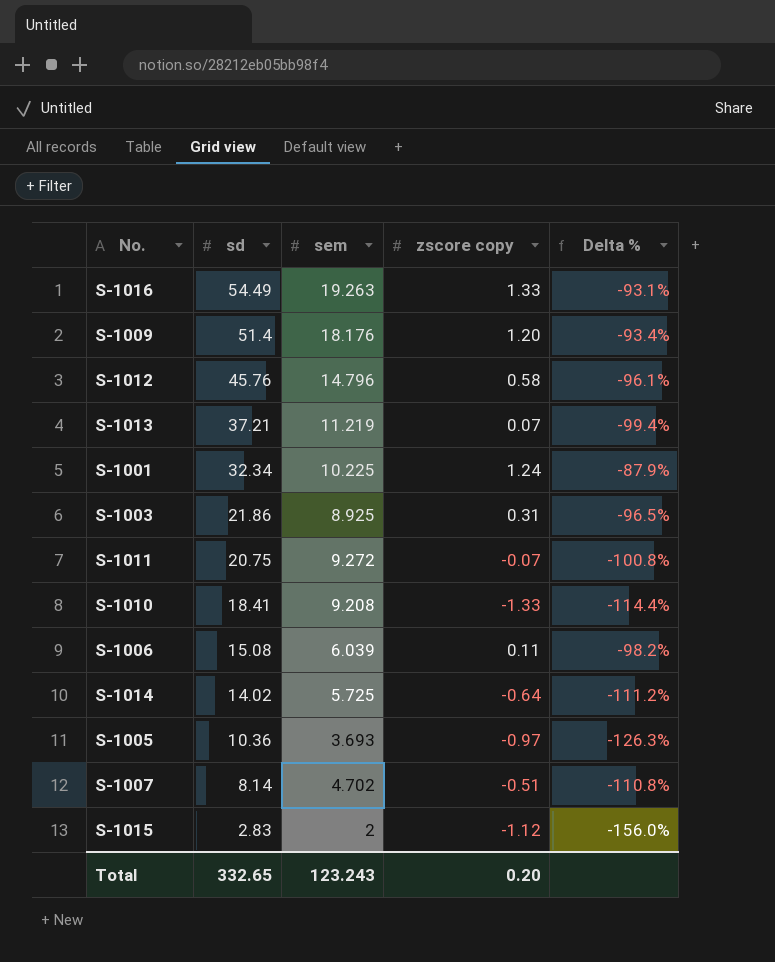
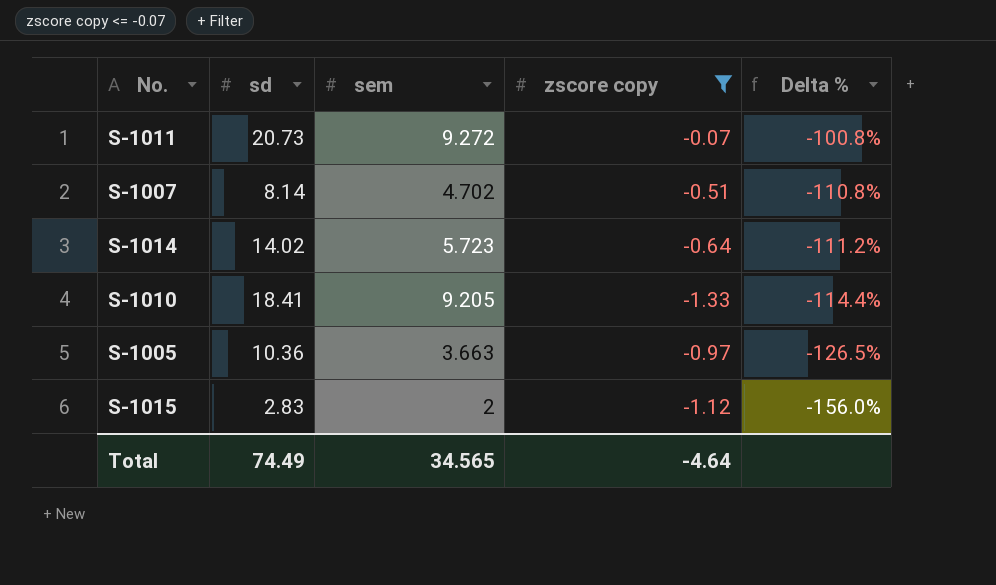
filter: none -> zscore copy <= -0.07
row order: sd descending -> Delta % descending
S-1011 | sd: 20.75 -> 20.73
S-1014 | sem: 5.725 -> 5.723
S-1010 | sem: 9.208 -> 9.205
S-1005 | sem: 3.693 -> 3.663
S-1005 | Delta %: -126.3% -> -126.5%
Total | sd: 332.65 -> 74.49
Total | sem: 123.243 -> 34.565
Total | zscore copy: 0.20 -> -4.64

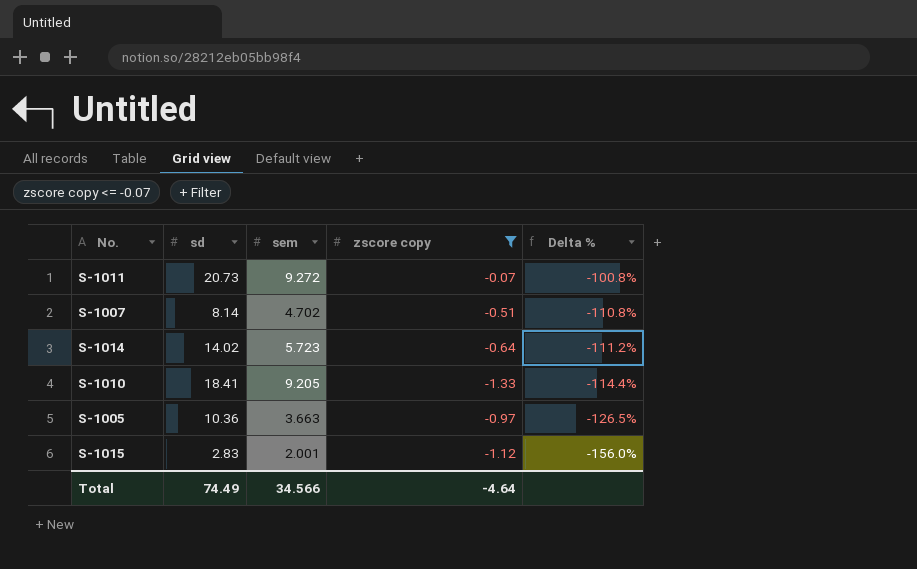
S-1015 | sem: 2 -> 2.001
Total | sem: 34.565 -> 34.566

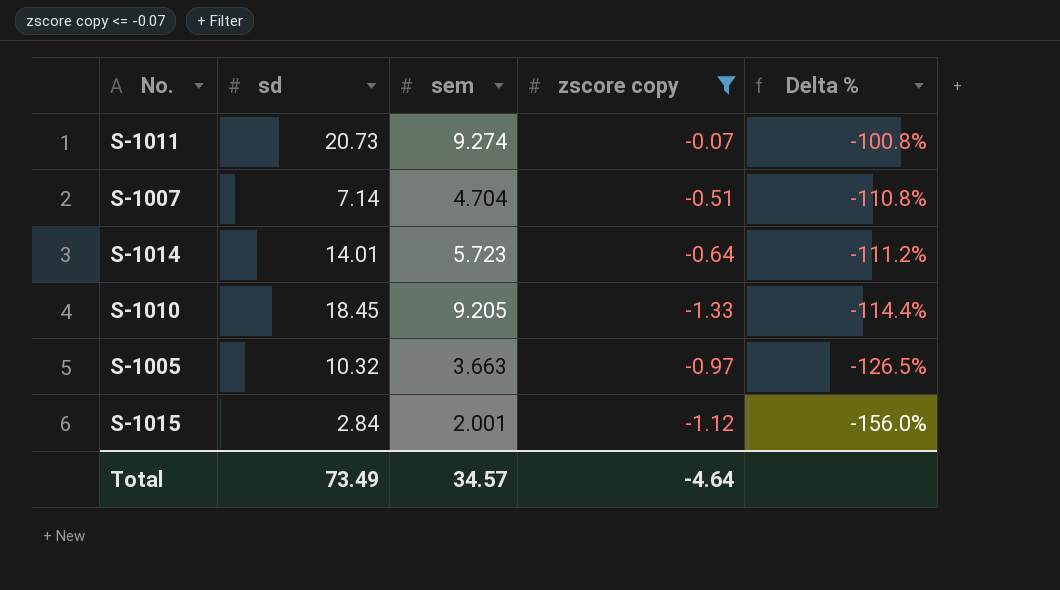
S-1011 | sem: 9.272 -> 9.274
S-1007 | sd: 8.14 -> 7.14
S-1007 | sem: 4.702 -> 4.704
S-1014 | sd: 14.02 -> 14.01
S-1010 | sd: 18.41 -> 18.45
S-1005 | sd: 10.36 -> 10.32
S-1015 | sd: 2.83 -> 2.84
Total | sd: 74.49 -> 73.49
Total | sem: 34.566 -> 34.57

